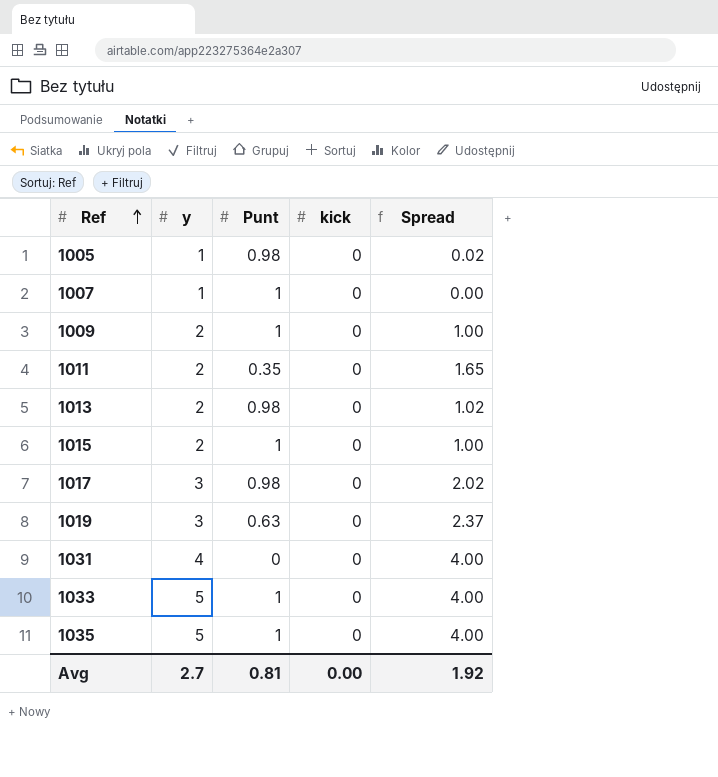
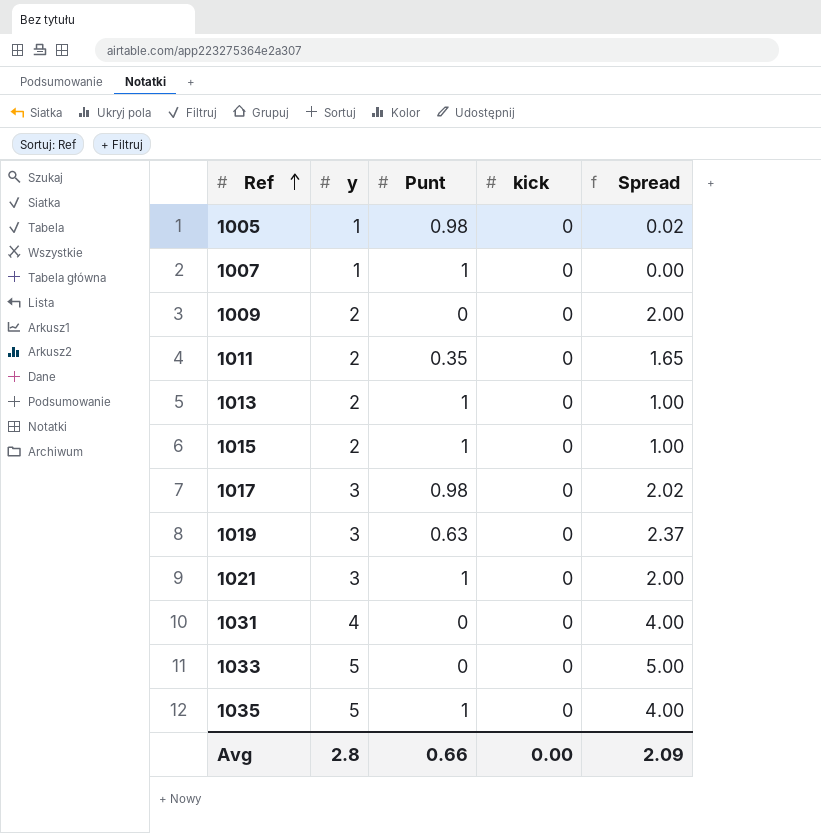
1009 | Punt: 1 -> 0
1009 | Spread: 1.00 -> 2.00
1013 | Punt: 0.98 -> 1
1013 | Spread: 1.02 -> 1.00
row 1021: none -> 3 | 1 | 0 | 2.00
1033 | Punt: 1 -> 0
1033 | Spread: 4.00 -> 5.00
Avg | y: 2.7 -> 2.8
Avg | Punt: 0.81 -> 0.66
Avg | Spread: 1.92 -> 2.09

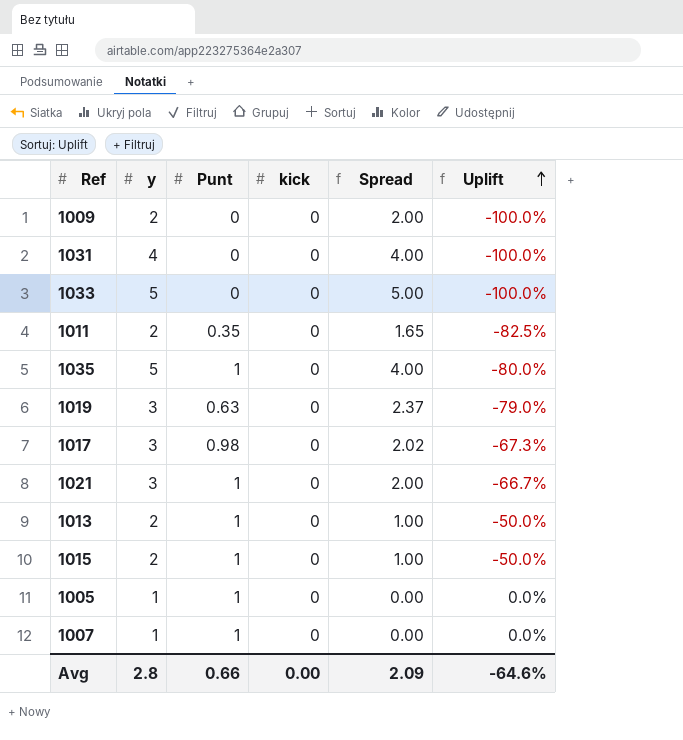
row order: Ref ascending -> Uplift ascending
column Uplift | formula: none -> ([Punt] - [y]) / [y]
1005 | Punt: 0.98 -> 1
1005 | Spread: 0.02 -> 0.00

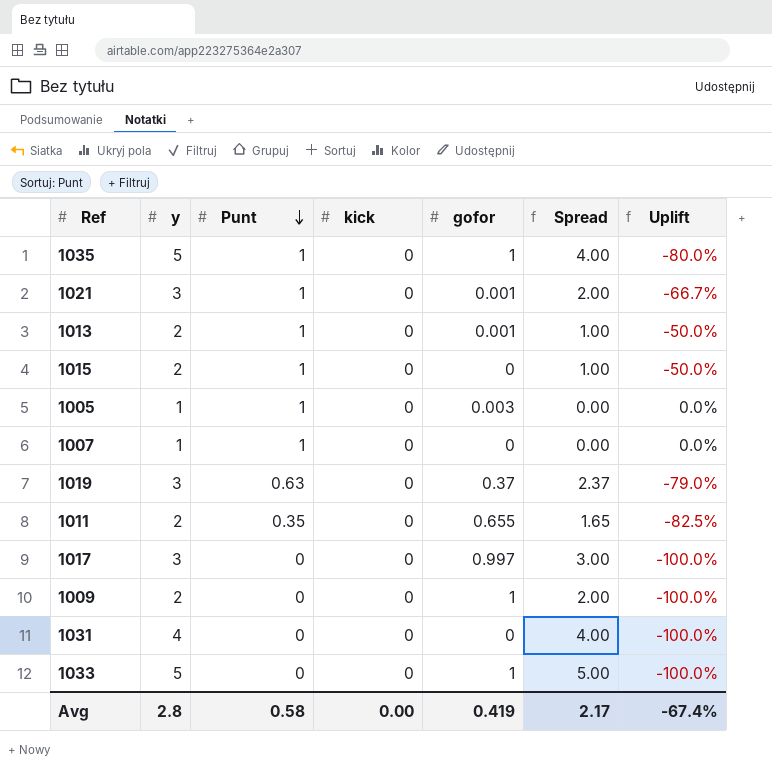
row order: Uplift ascending -> Punt descending
column gofor | position: none -> 5
1017 | Punt: 0.98 -> 0
1017 | Spread: 2.02 -> 3.00
1017 | Uplift: -67.3% -> -100.0%
Avg | Punt: 0.66 -> 0.58
Avg | Spread: 2.09 -> 2.17
Avg | Uplift: -64.6% -> -67.4%

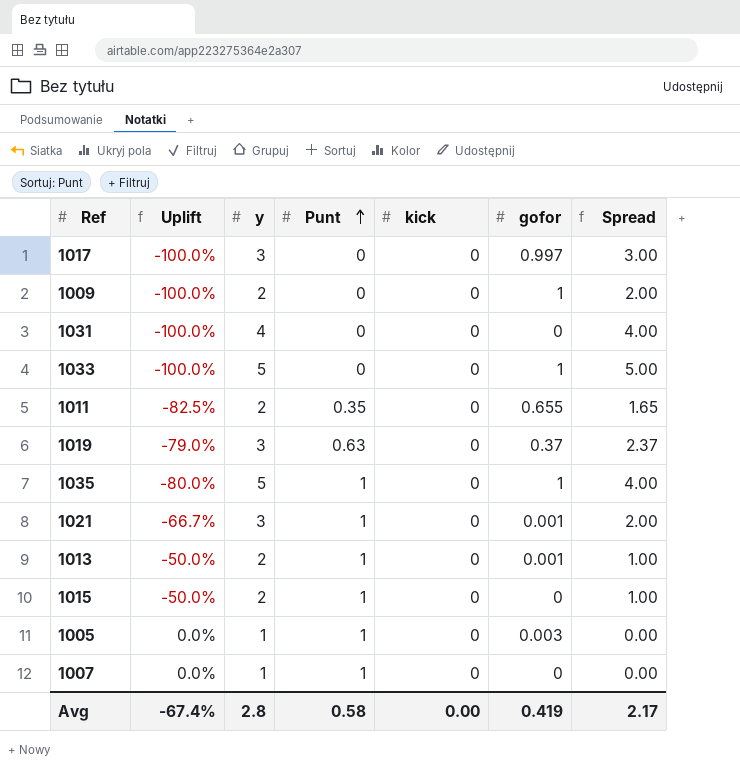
row order: Punt descending -> Punt ascending
column Uplift | position: 7 -> 2

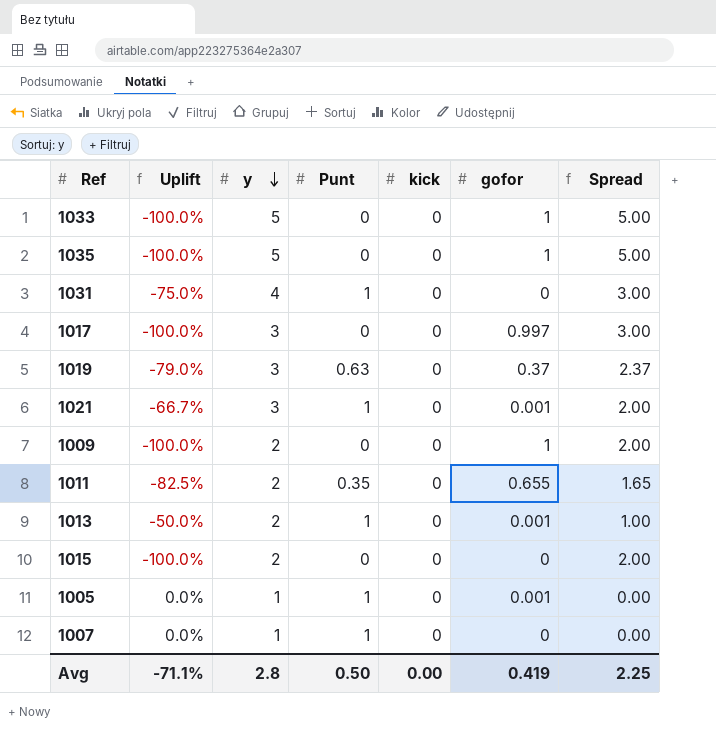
row order: Punt ascending -> y descending
1035 | Uplift: -80.0% -> -100.0%
1035 | Punt: 1 -> 0
1035 | Spread: 4.00 -> 5.00
1031 | Uplift: -100.0% -> -75.0%
1031 | Punt: 0 -> 1
1031 | Spread: 4.00 -> 3.00
1015 | Uplift: -50.0% -> -100.0%
1015 | Punt: 1 -> 0
1015 | Spread: 1.00 -> 2.00
1005 | gofor: 0.003 -> 0.001
Avg | Uplift: -67.4% -> -71.1%
Avg | Punt: 0.58 -> 0.50
Avg | Spread: 2.17 -> 2.25

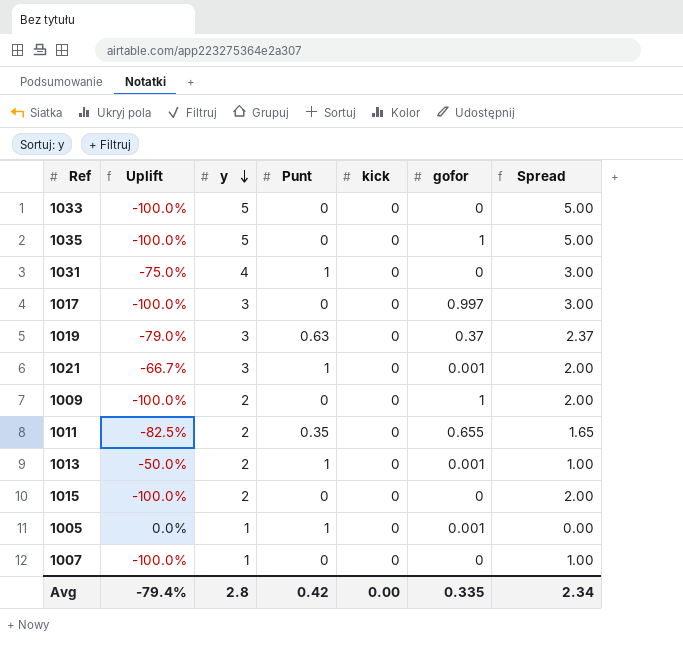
1033 | gofor: 1 -> 0
1007 | Uplift: 0.0% -> -100.0%
1007 | Punt: 1 -> 0
1007 | Spread: 0.00 -> 1.00
Avg | Uplift: -71.1% -> -79.4%
Avg | Punt: 0.50 -> 0.42
Avg | gofor: 0.419 -> 0.335
Avg | Spread: 2.25 -> 2.34

